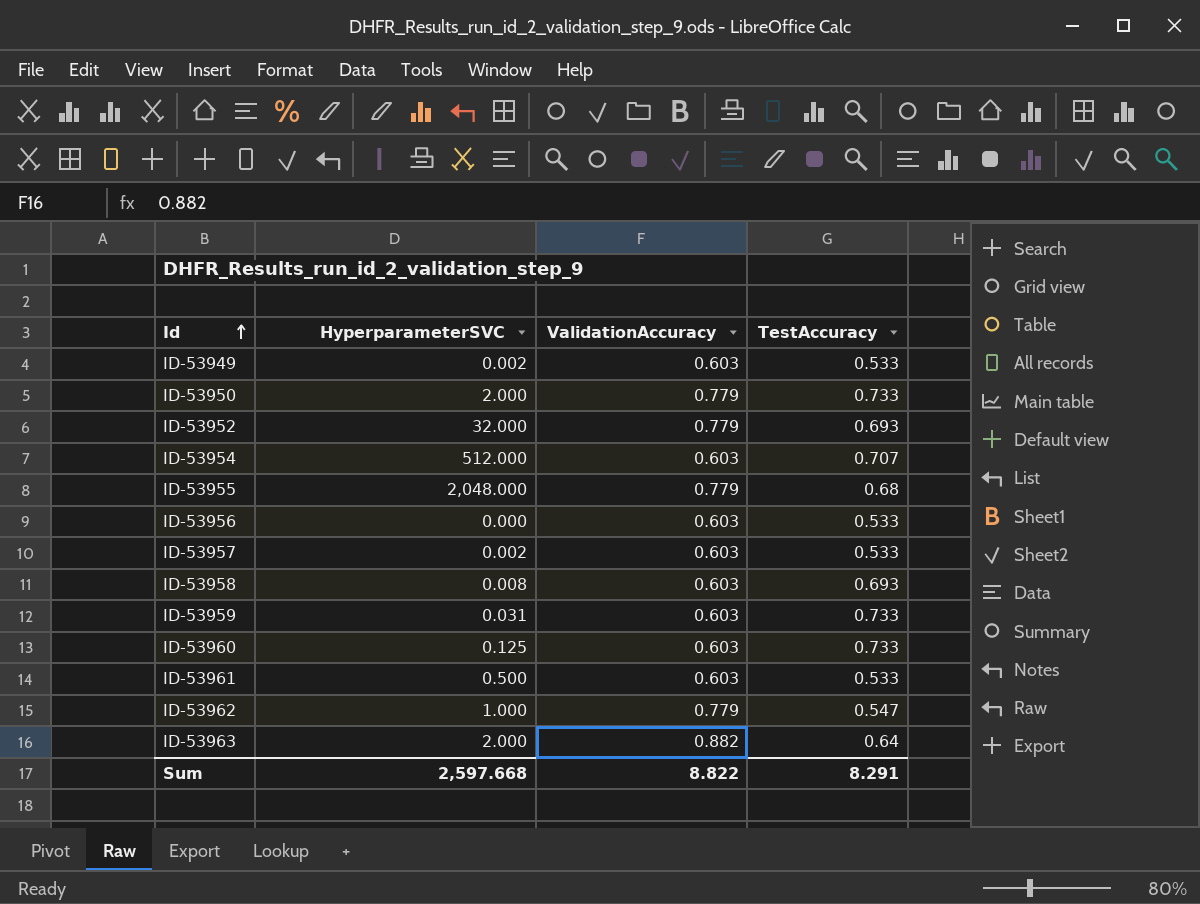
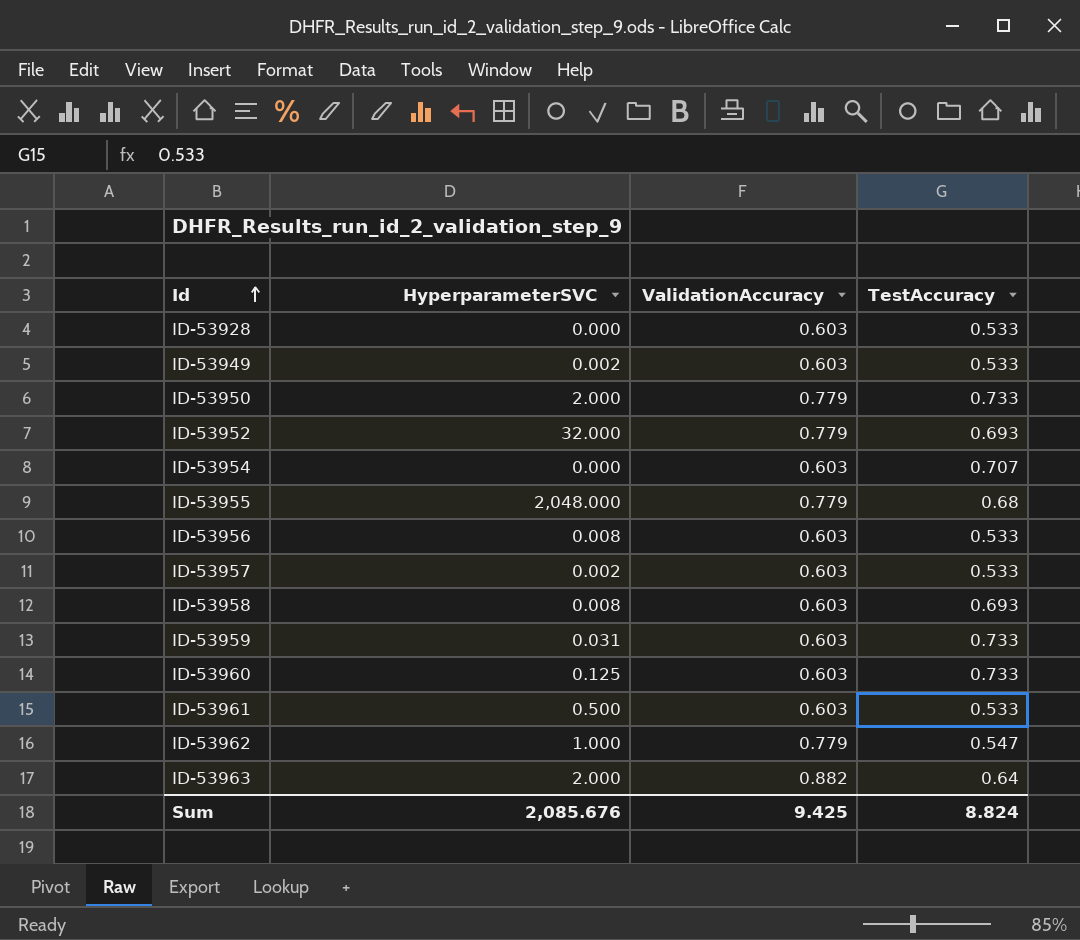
row ID-53928: none -> 0.000 | 0.603 | 0.533
ID-53954 | HyperparameterSVC: 512.000 -> 0.000
ID-53956 | HyperparameterSVC: 0.000 -> 0.008
Sum | HyperparameterSVC: 2,597.668 -> 2,085.676
Sum | ValidationAccuracy: 8.822 -> 9.425
Sum | TestAccuracy: 8.291 -> 8.824

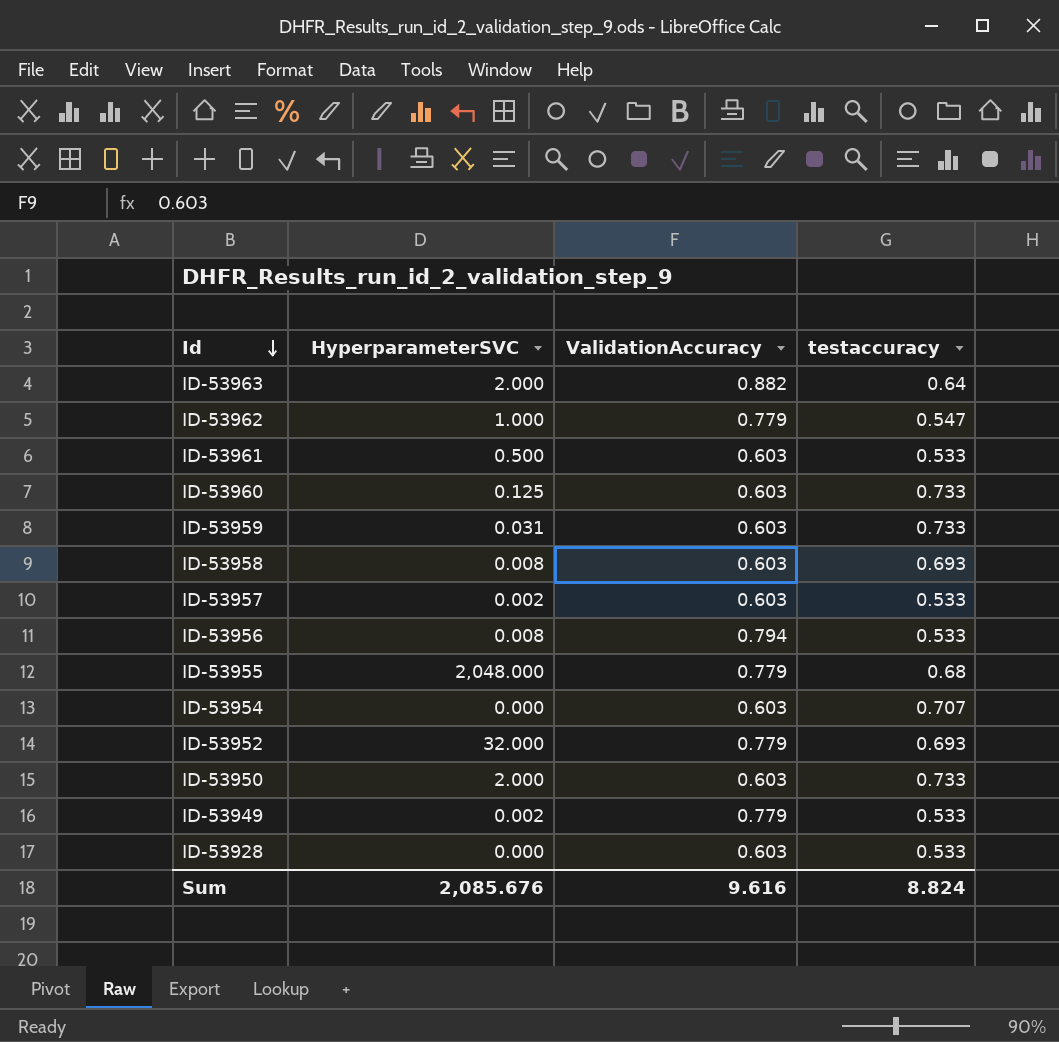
row order: Id ascending -> Id descending
column name: TestAccuracy -> testaccuracy
ID-53956 | ValidationAccuracy: 0.603 -> 0.794
ID-53950 | ValidationAccuracy: 0.779 -> 0.603
ID-53949 | ValidationAccuracy: 0.603 -> 0.779
Sum | ValidationAccuracy: 9.425 -> 9.616

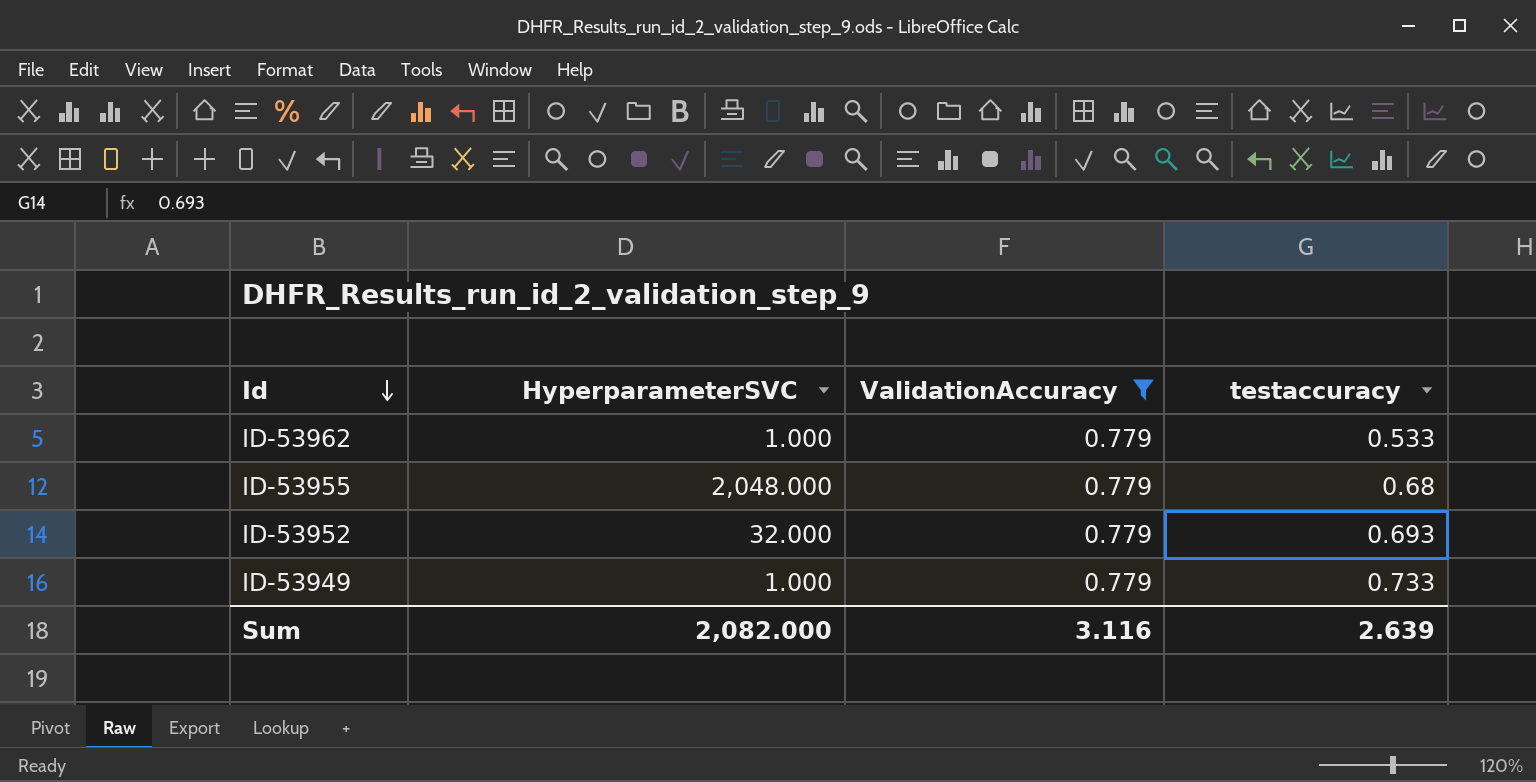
filter: none -> ValidationAccuracy = 0.779
ID-53962 | testaccuracy: 0.547 -> 0.533
ID-53949 | HyperparameterSVC: 0.002 -> 1.000
ID-53949 | testaccuracy: 0.533 -> 0.733
Sum | HyperparameterSVC: 2,085.676 -> 2,082.000
Sum | ValidationAccuracy: 9.616 -> 3.116
Sum | testaccuracy: 8.824 -> 2.639

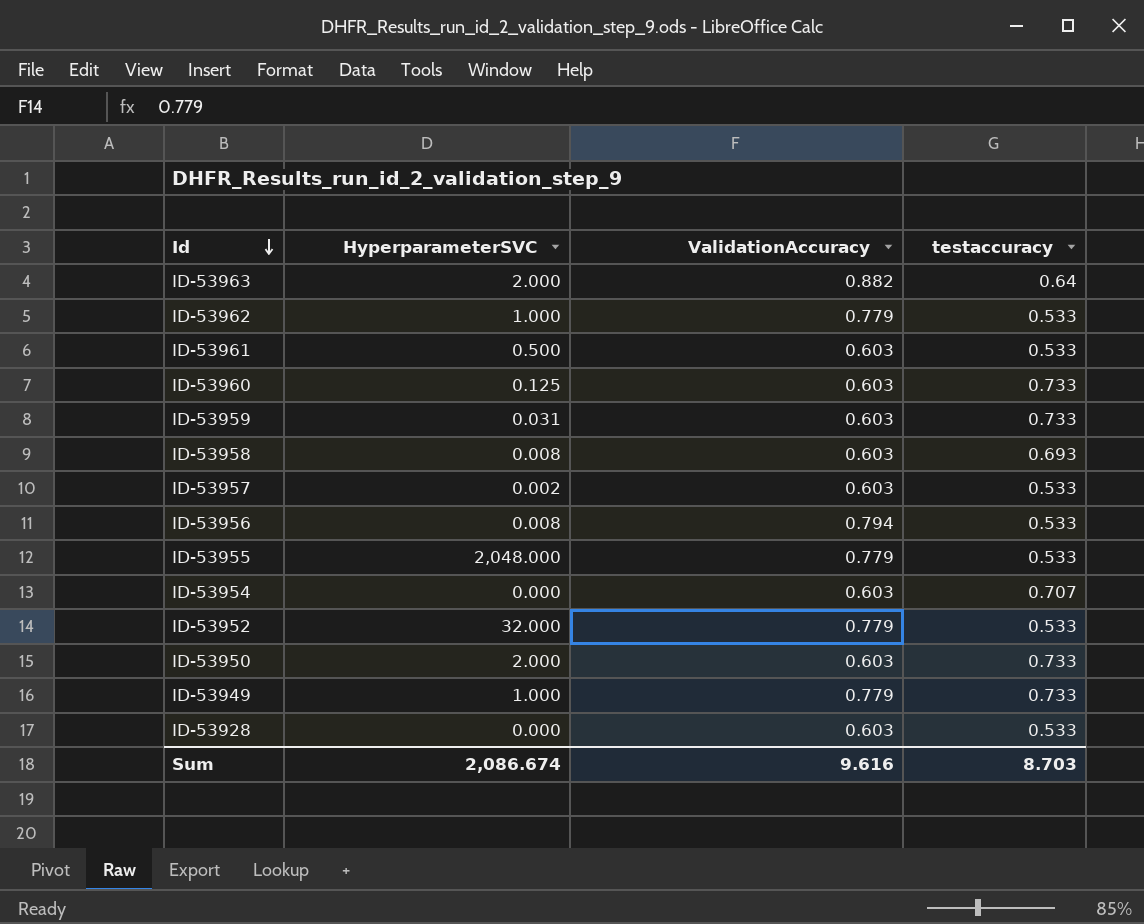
filter: ValidationAccuracy = 0.779 -> none
ID-53955 | testaccuracy: 0.68 -> 0.533
ID-53952 | testaccuracy: 0.693 -> 0.533
Sum | HyperparameterSVC: 2,082.000 -> 2,086.674
Sum | ValidationAccuracy: 3.116 -> 9.616
Sum | testaccuracy: 2.639 -> 8.703

